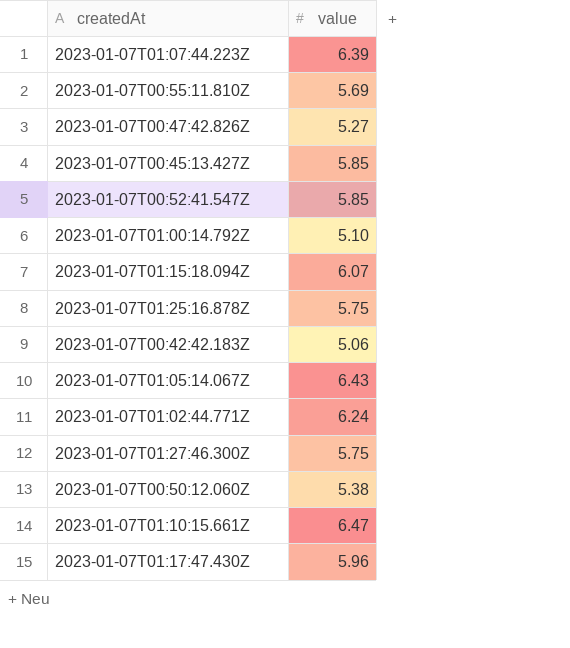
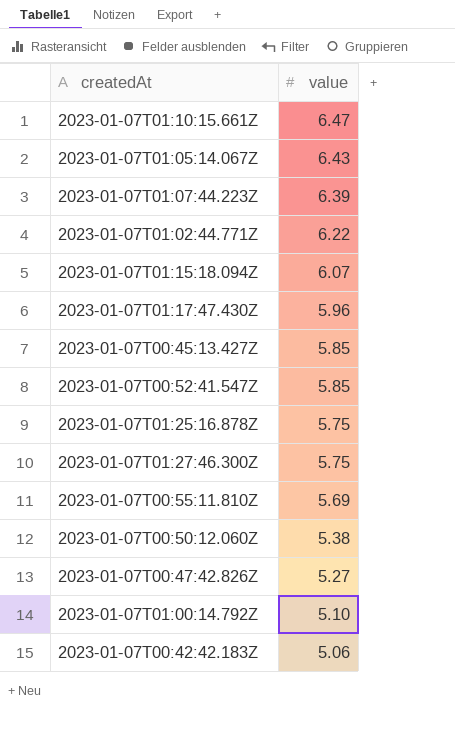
row order: none -> value descending
2023-01-07T01:02:44.771Z | value: 6.24 -> 6.22

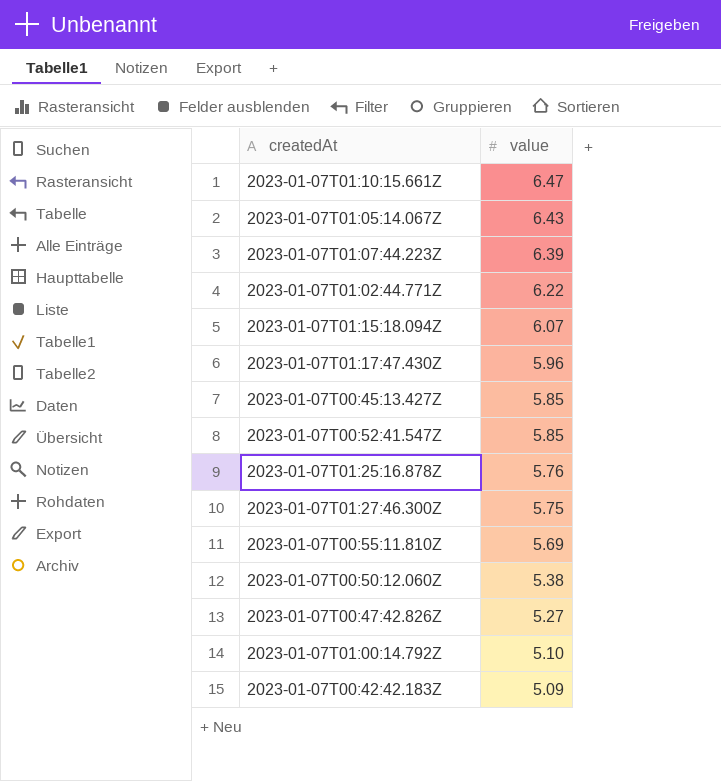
2023-01-07T01:25:16.878Z | value: 5.75 -> 5.76
2023-01-07T00:42:42.183Z | value: 5.06 -> 5.09

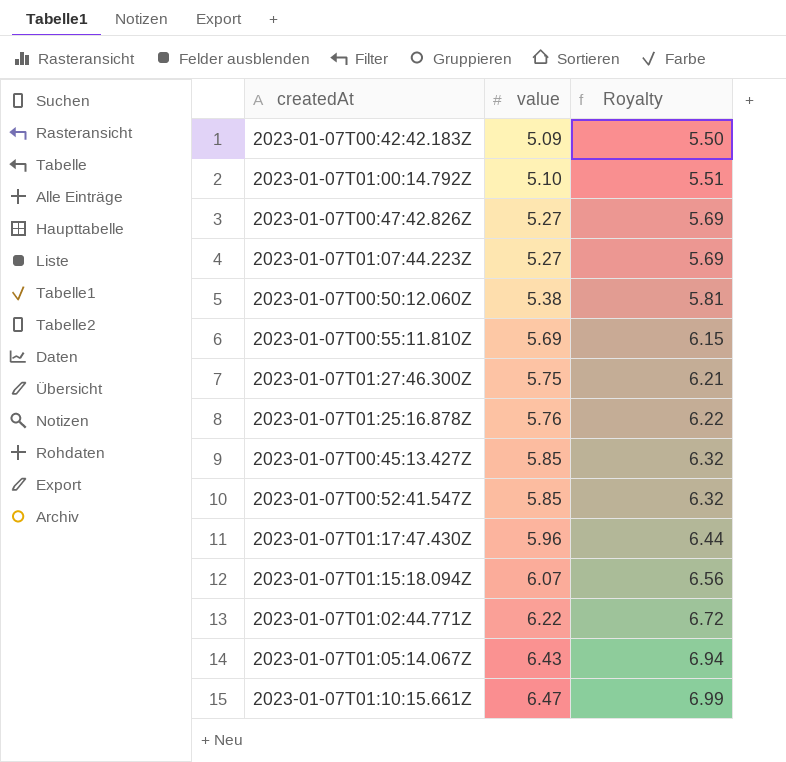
row order: value descending -> value ascending
column Royalty | formula: none -> [value] * 1.08
2023-01-07T01:07:44.223Z | value: 6.39 -> 5.27

